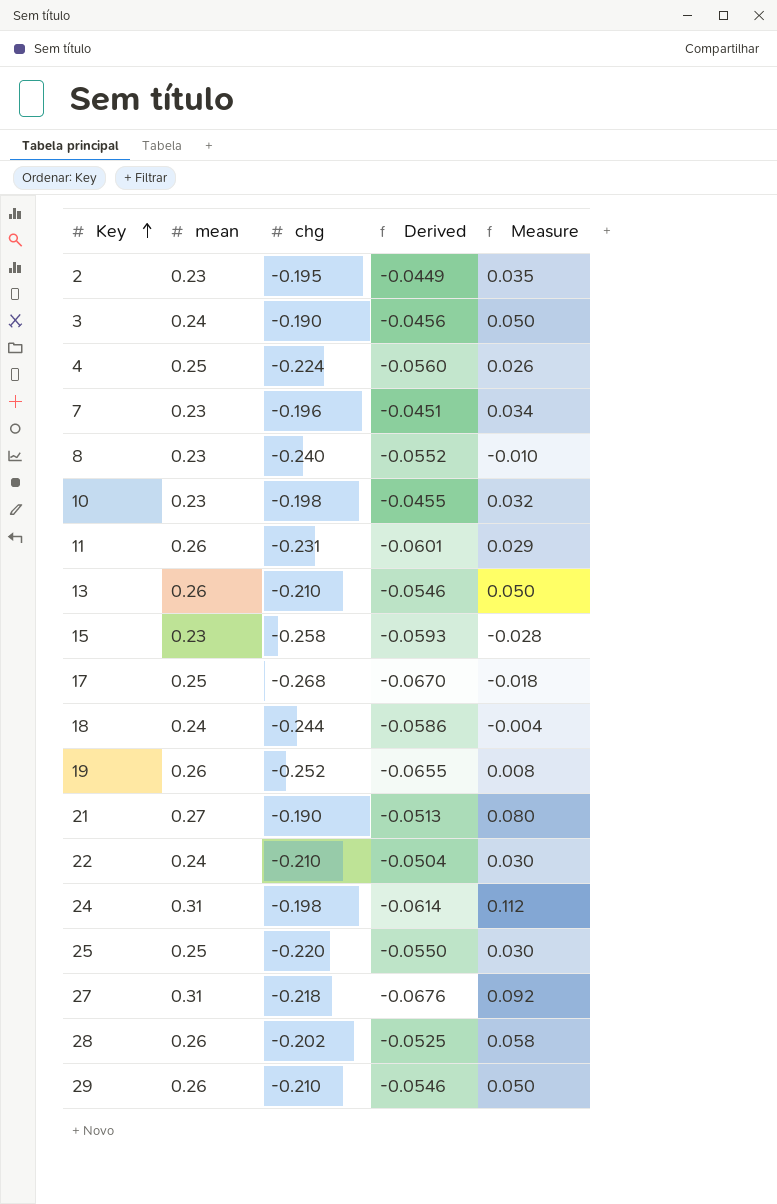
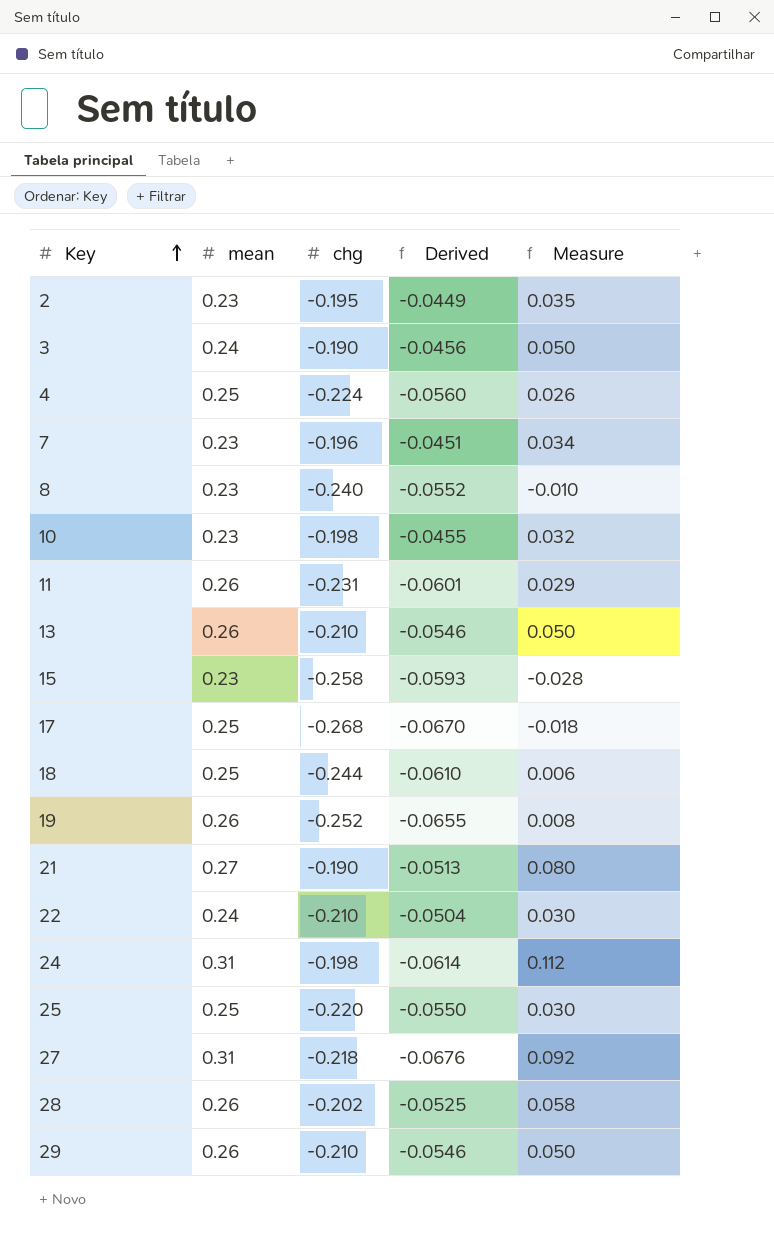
18 | mean: 0.24 -> 0.25
18 | Derived: -0.0586 -> -0.0610
18 | Measure: -0.004 -> 0.006

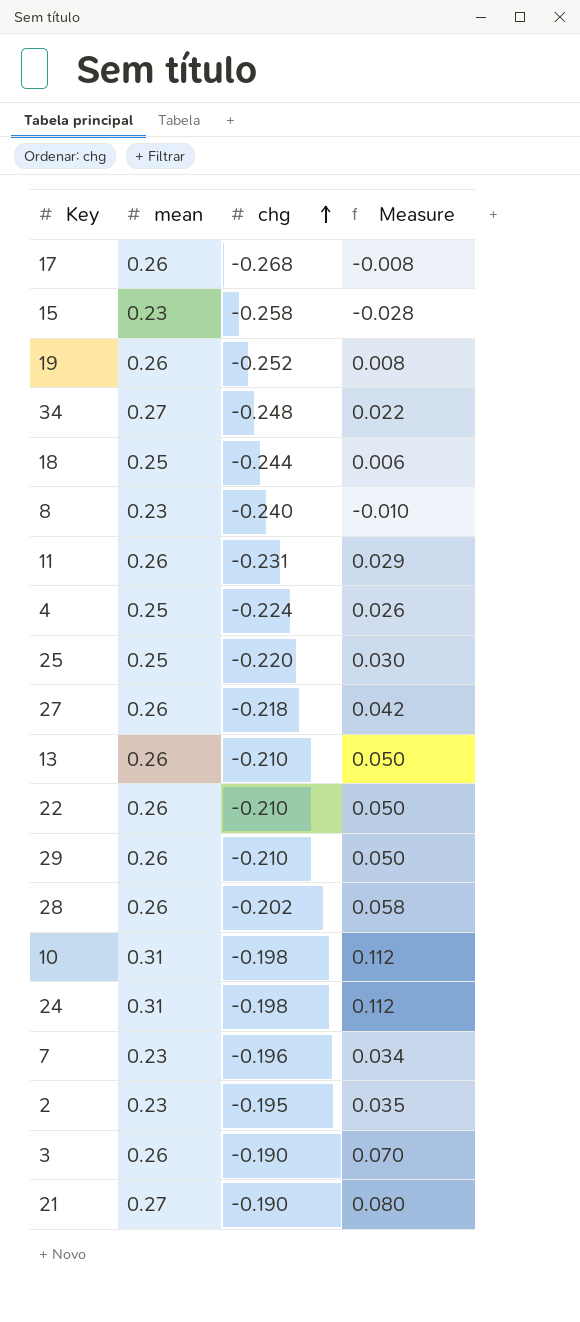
row order: Key ascending -> chg ascending
column Derived | formula: [mean] * [chg] -> none
17 | mean: 0.25 -> 0.26
17 | Measure: -0.018 -> -0.008
row 34: none -> 0.27 | -0.248 | 0.022
27 | mean: 0.31 -> 0.26
27 | Measure: 0.092 -> 0.042
22 | mean: 0.24 -> 0.26
22 | Measure: 0.030 -> 0.050
10 | mean: 0.23 -> 0.31
10 | Measure: 0.032 -> 0.112
3 | mean: 0.24 -> 0.26
3 | Measure: 0.050 -> 0.070

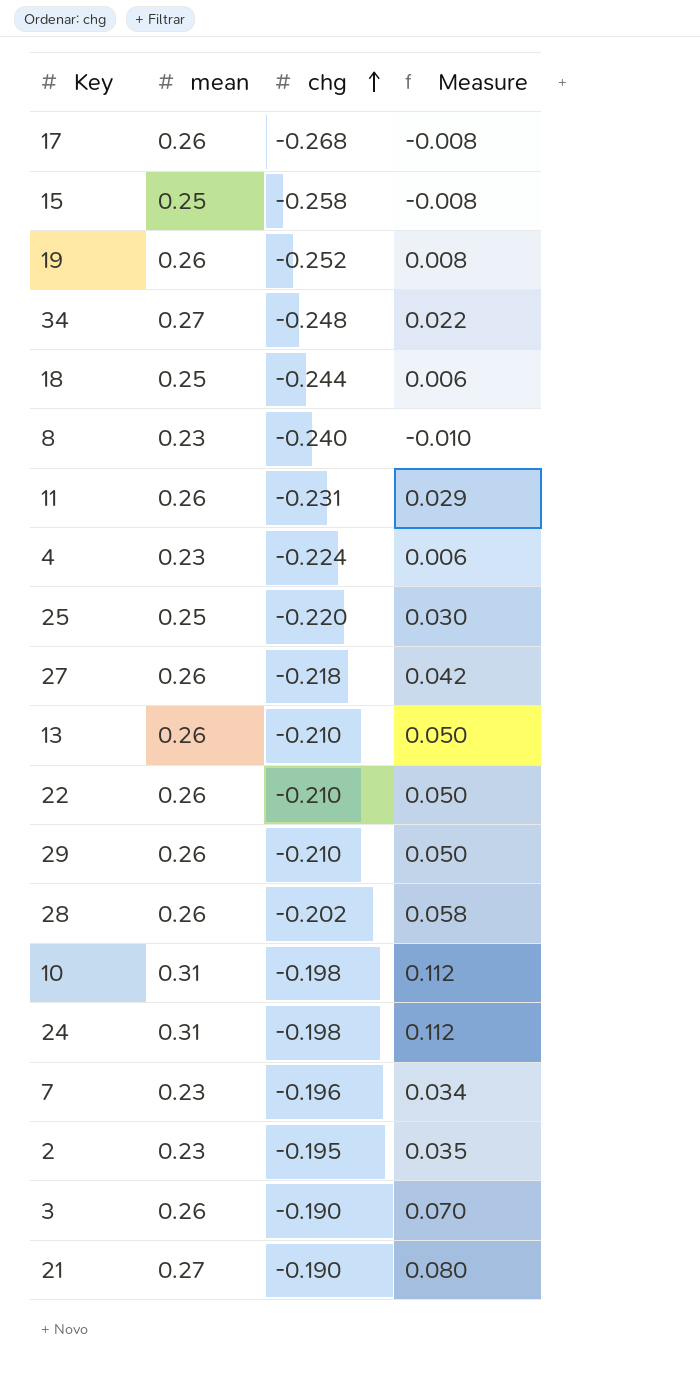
15 | mean: 0.23 -> 0.25
15 | Measure: -0.028 -> -0.008
4 | mean: 0.25 -> 0.23
4 | Measure: 0.026 -> 0.006

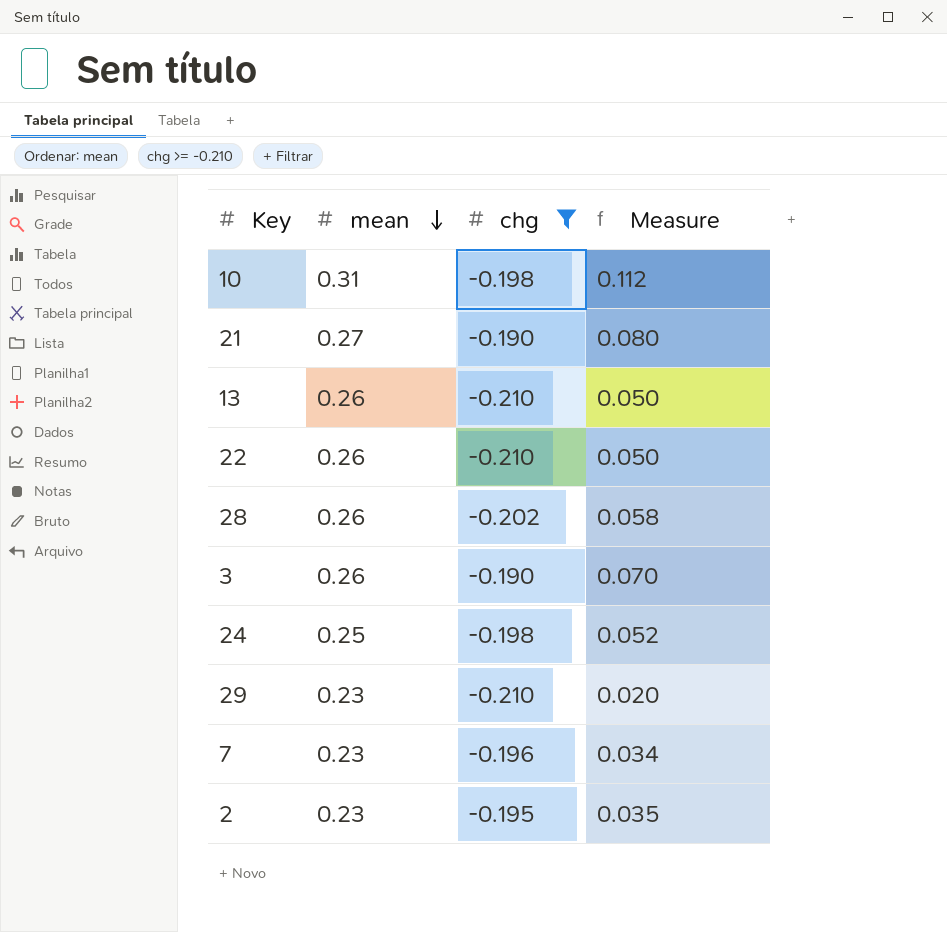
filter: none -> chg >= -0.210
row order: chg ascending -> mean descending
24 | mean: 0.31 -> 0.25
24 | Measure: 0.112 -> 0.052
29 | mean: 0.26 -> 0.23
29 | Measure: 0.050 -> 0.020

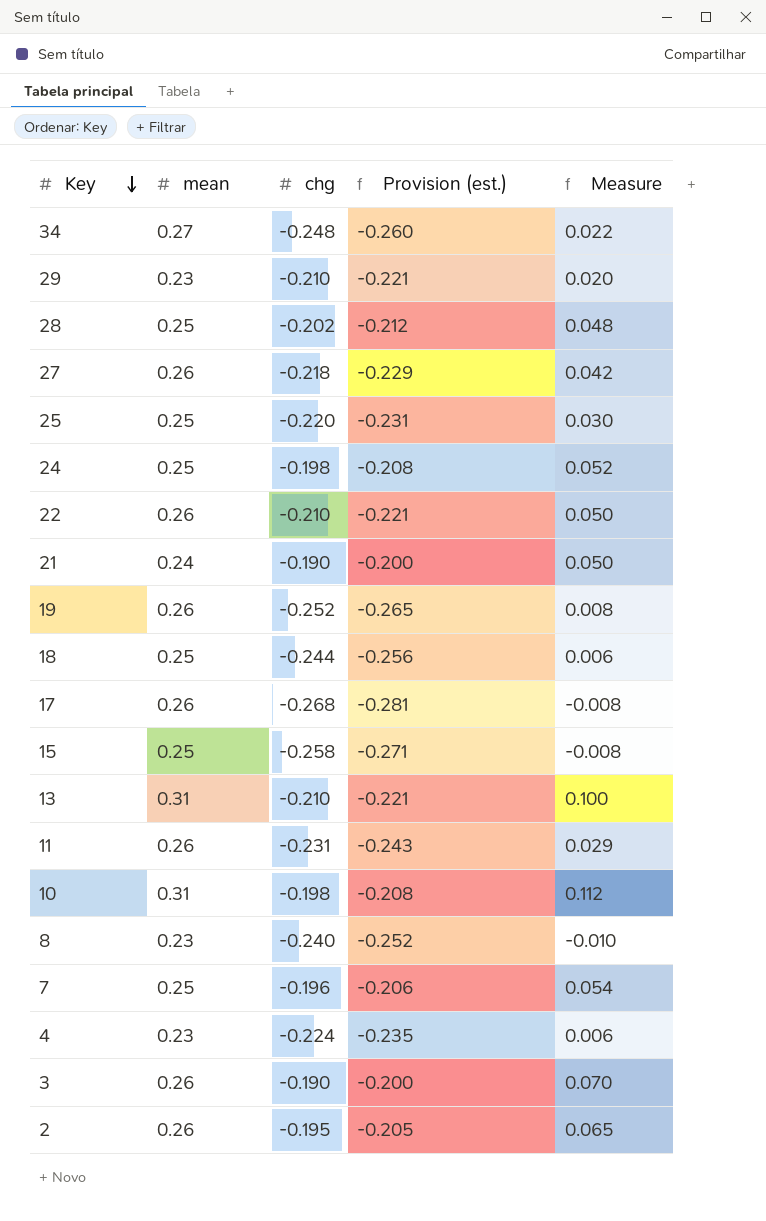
filter: chg >= -0.210 -> none
row order: mean descending -> Key descending
column Provision (est.) | formula: none -> [chg] * 1.05
28 | mean: 0.26 -> 0.25
28 | Measure: 0.058 -> 0.048
21 | mean: 0.27 -> 0.24
21 | Measure: 0.080 -> 0.050
13 | mean: 0.26 -> 0.31
13 | Measure: 0.050 -> 0.100
7 | mean: 0.23 -> 0.25
7 | Measure: 0.034 -> 0.054
2 | mean: 0.23 -> 0.26
2 | Measure: 0.035 -> 0.065

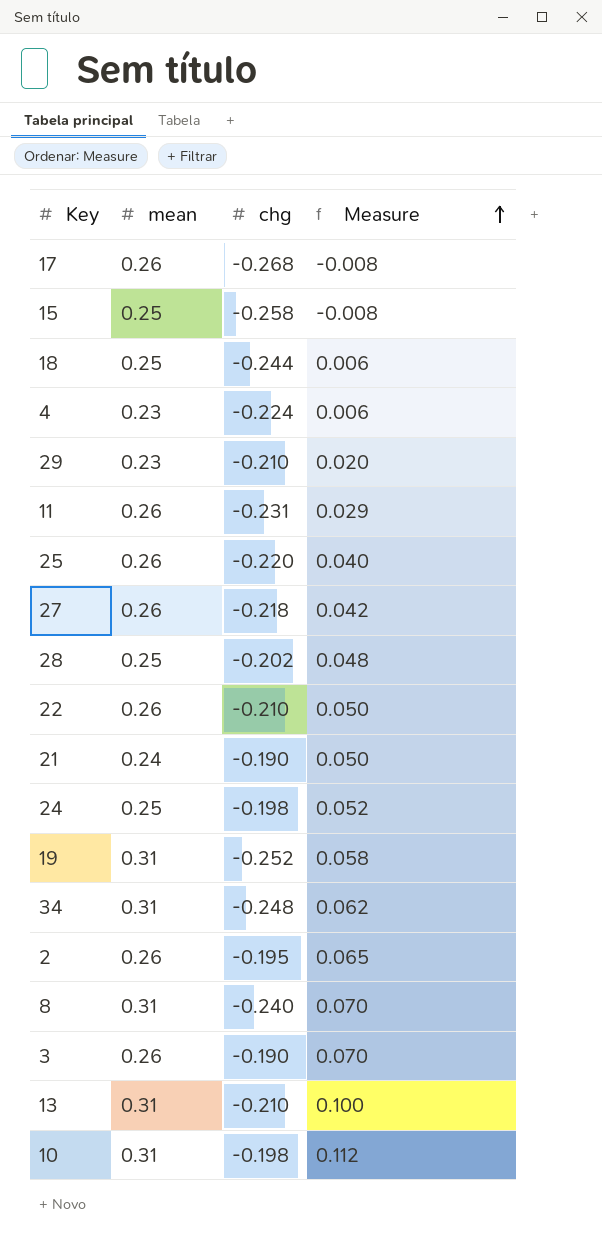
row order: Key descending -> Measure ascending
column Provision (est.) | formula: [chg] * 1.05 -> none
row 7: 0.25 | -0.196 | -0.206 | 0.054 -> none
25 | mean: 0.25 -> 0.26
25 | Measure: 0.030 -> 0.040
19 | mean: 0.26 -> 0.31
19 | Measure: 0.008 -> 0.058
34 | mean: 0.27 -> 0.31
34 | Measure: 0.022 -> 0.062
8 | mean: 0.23 -> 0.31
8 | Measure: -0.010 -> 0.070

